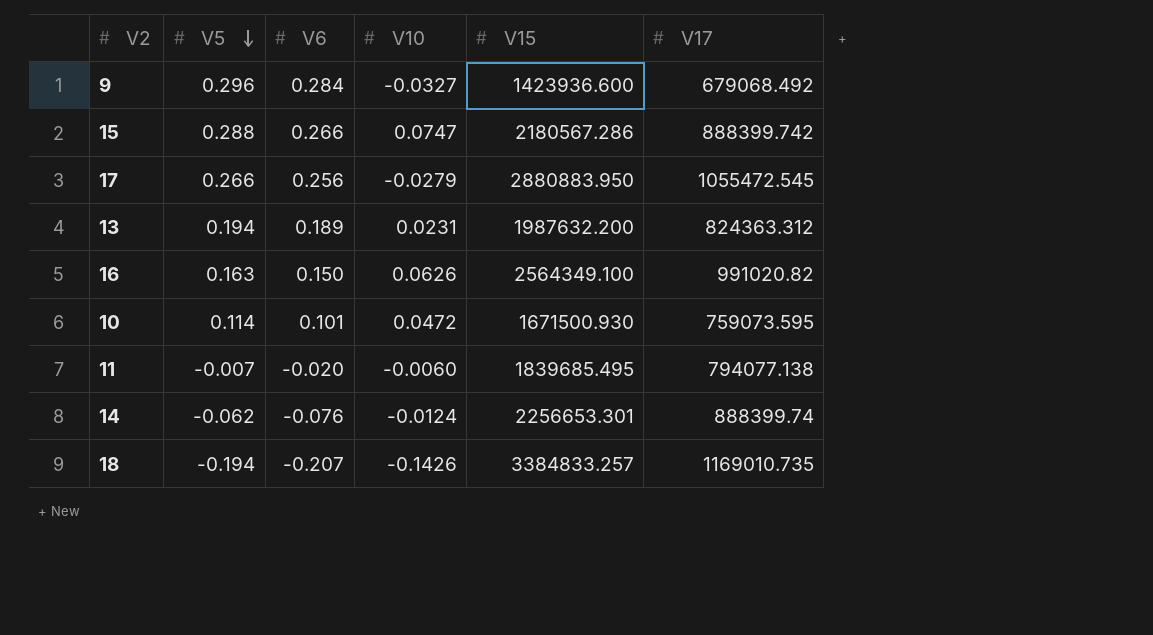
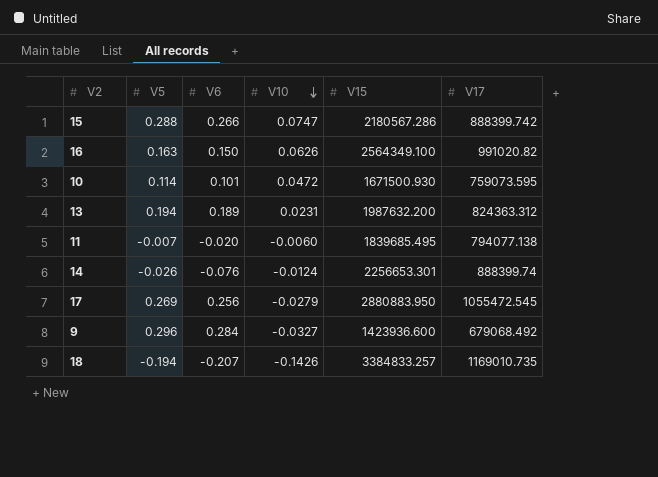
row order: V5 descending -> V10 descending
14 | V5: -0.062 -> -0.026
17 | V5: 0.266 -> 0.269

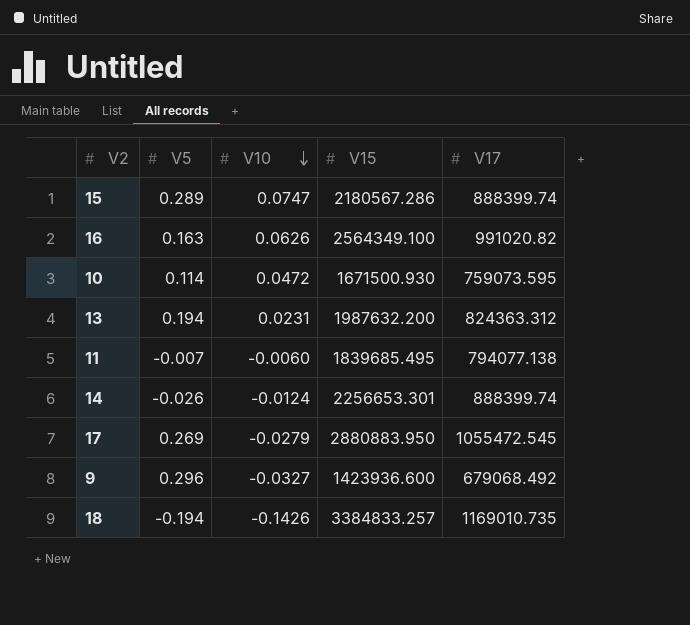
column V6 | position: 3 -> none
15 | V5: 0.288 -> 0.289
15 | V17: 888399.742 -> 888399.74

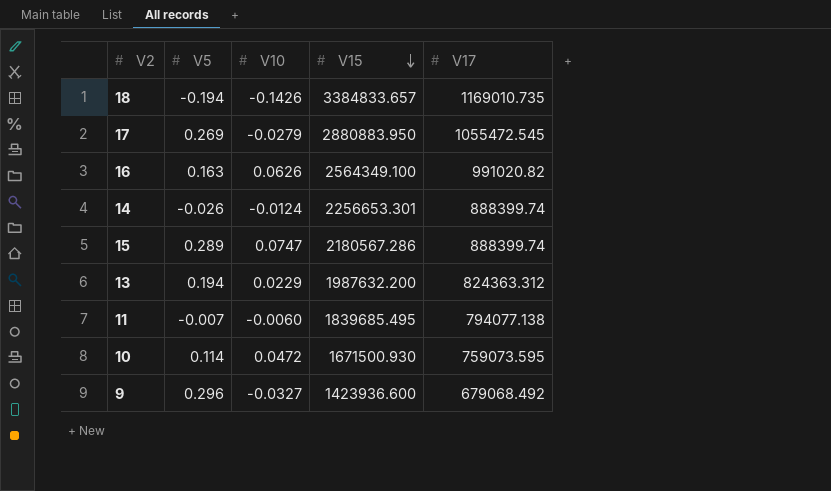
row order: V10 descending -> V15 descending
18 | V15: 3384833.257 -> 3384833.657
13 | V10: 0.0231 -> 0.0229

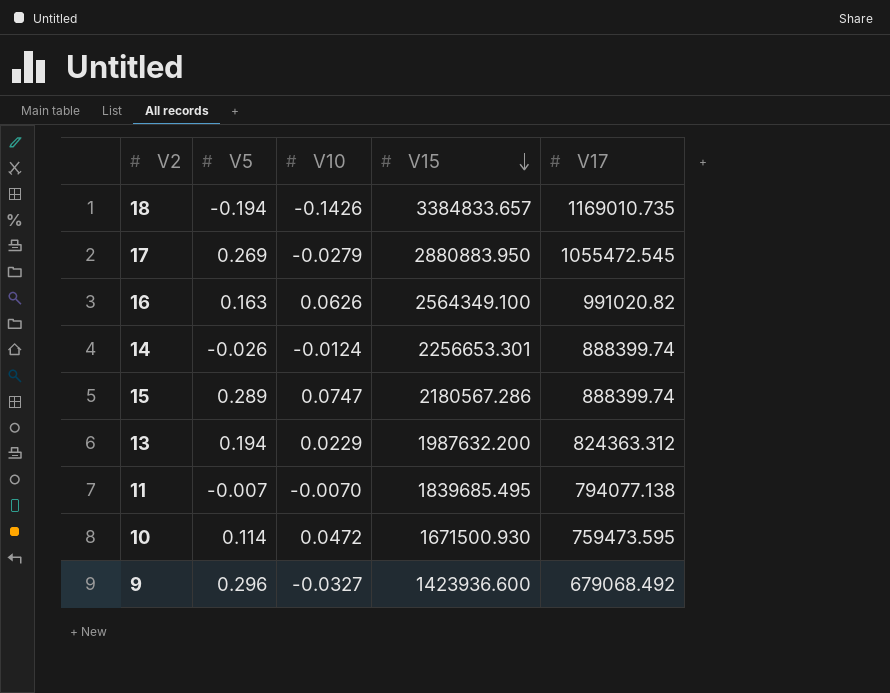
11 | V10: -0.0060 -> -0.0070
10 | V17: 759073.595 -> 759473.595

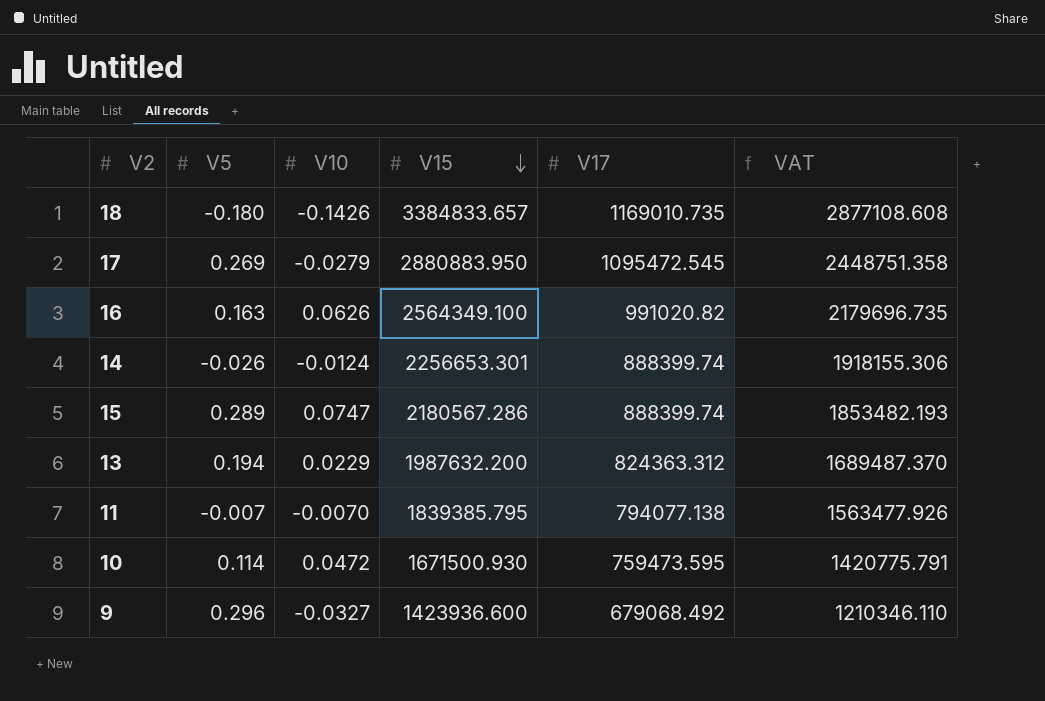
column VAT | formula: none -> [V15] * 0.85
18 | V5: -0.194 -> -0.180
17 | V17: 1055472.545 -> 1095472.545
11 | V15: 1839685.495 -> 1839385.795

